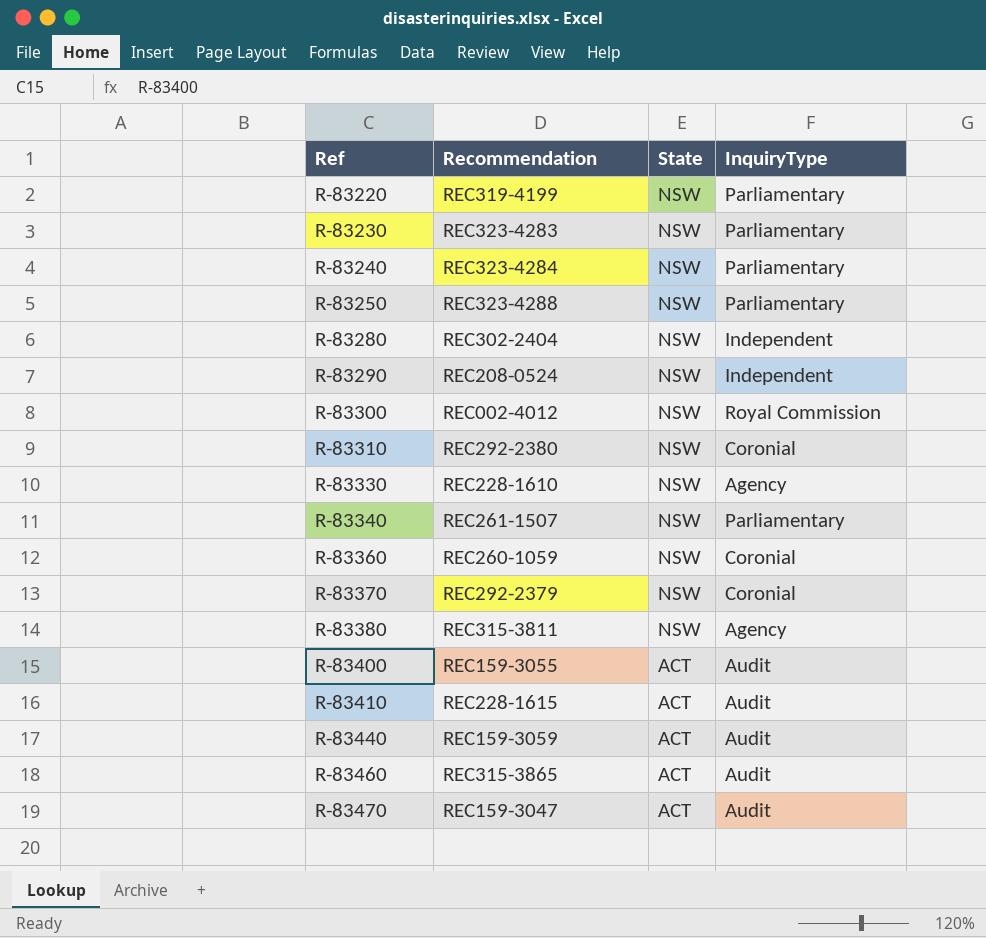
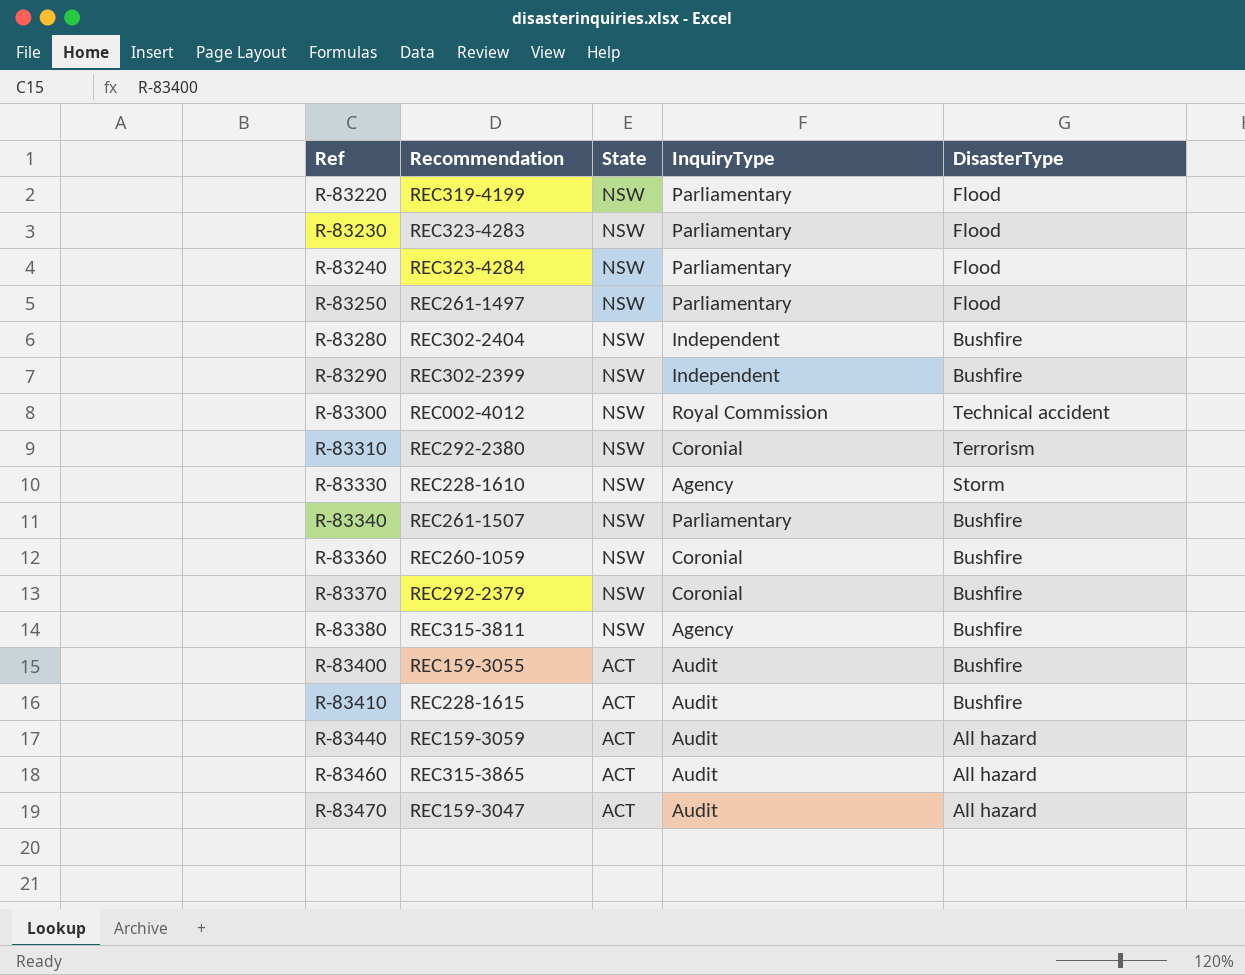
column DisasterType | position: none -> 5
R-83250 | Recommendation: REC323-4288 -> REC261-1497
R-83290 | Recommendation: REC208-0524 -> REC302-2399

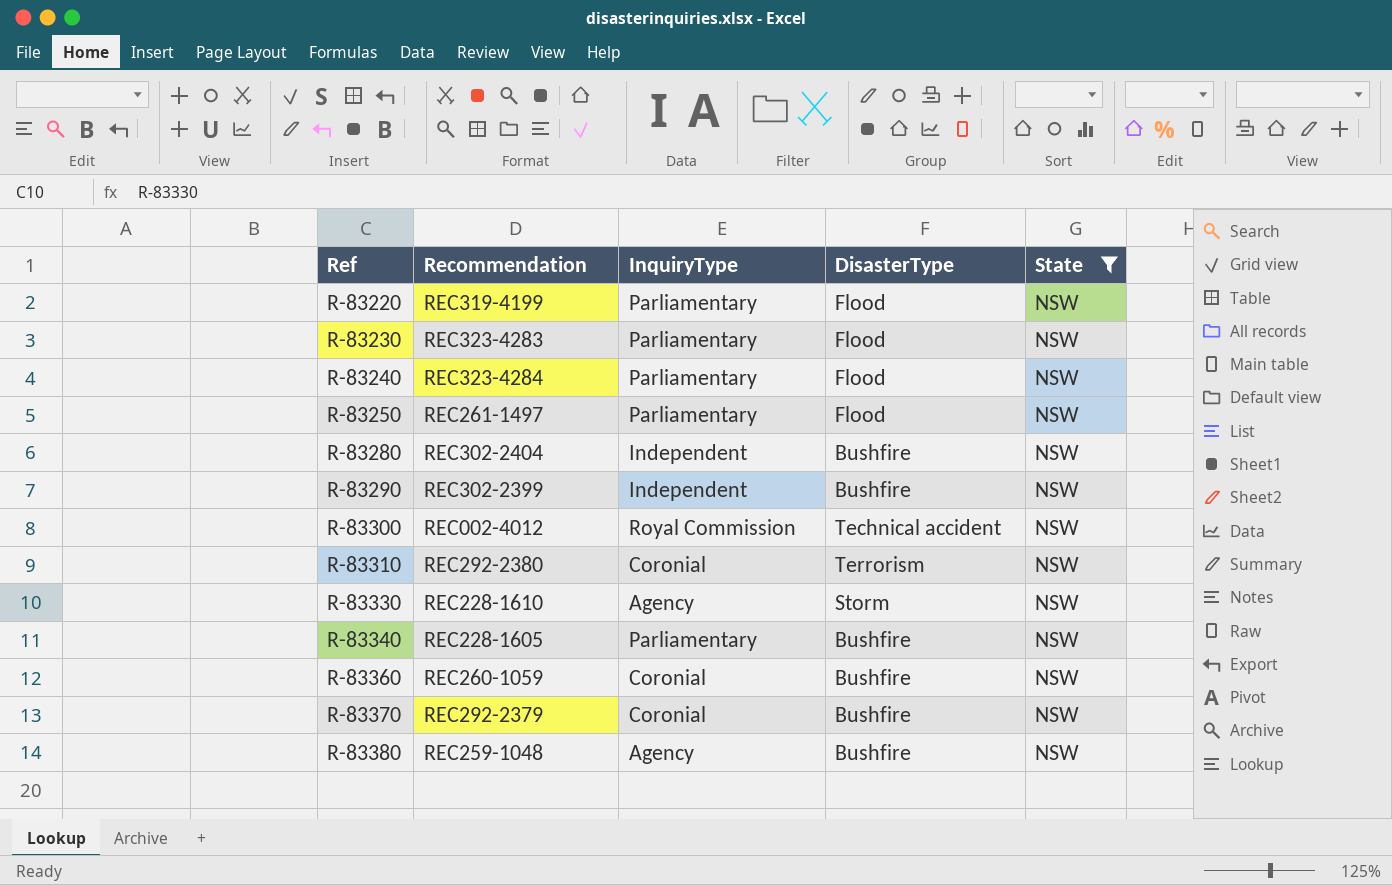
filter: none -> State = NSW
column State | position: 3 -> 5
R-83340 | Recommendation: REC261-1507 -> REC228-1605
R-83380 | Recommendation: REC315-3811 -> REC259-1048

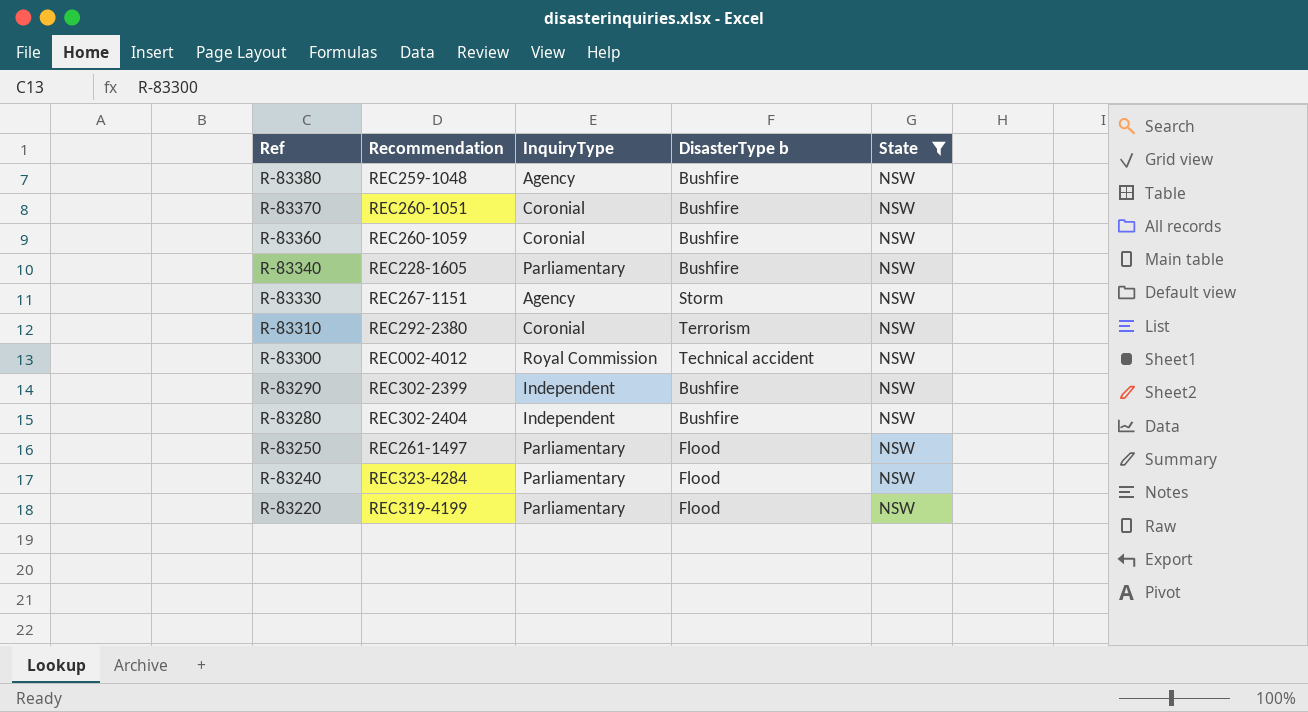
row order: Ref ascending -> Ref descending
column name: DisasterType -> DisasterType b
row R-83230: REC323-4283 | Parliamentary | Flood | NSW -> none
R-83370 | Recommendation: REC292-2379 -> REC260-1051
R-83330 | Recommendation: REC228-1610 -> REC267-1151

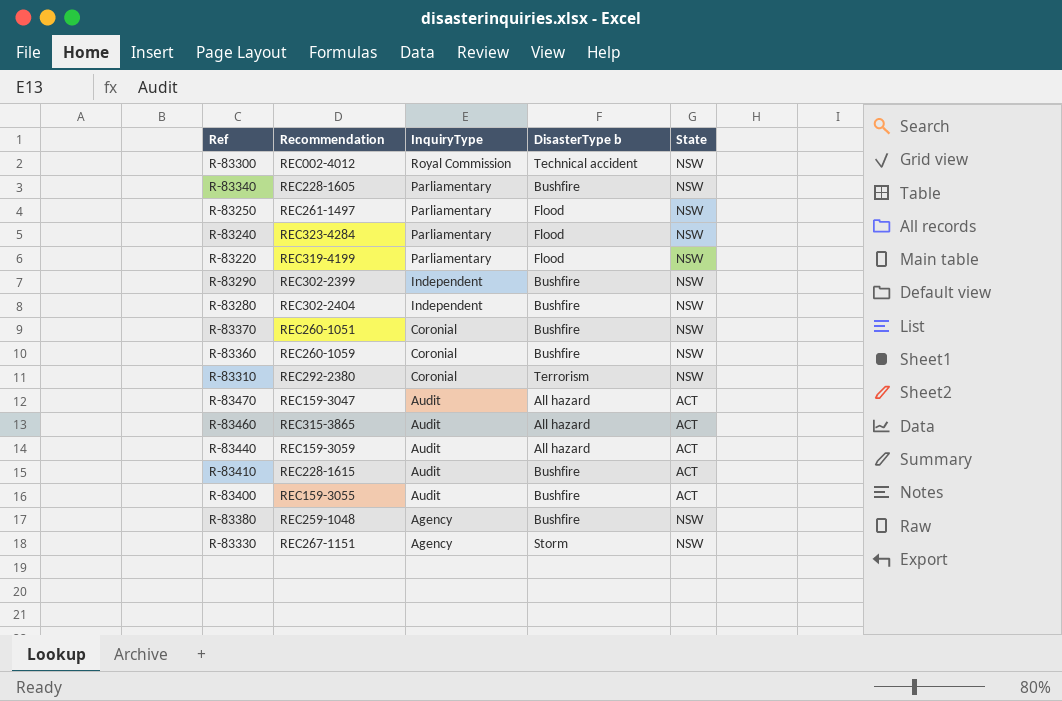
filter: State = NSW -> none
row order: Ref descending -> InquiryType descending

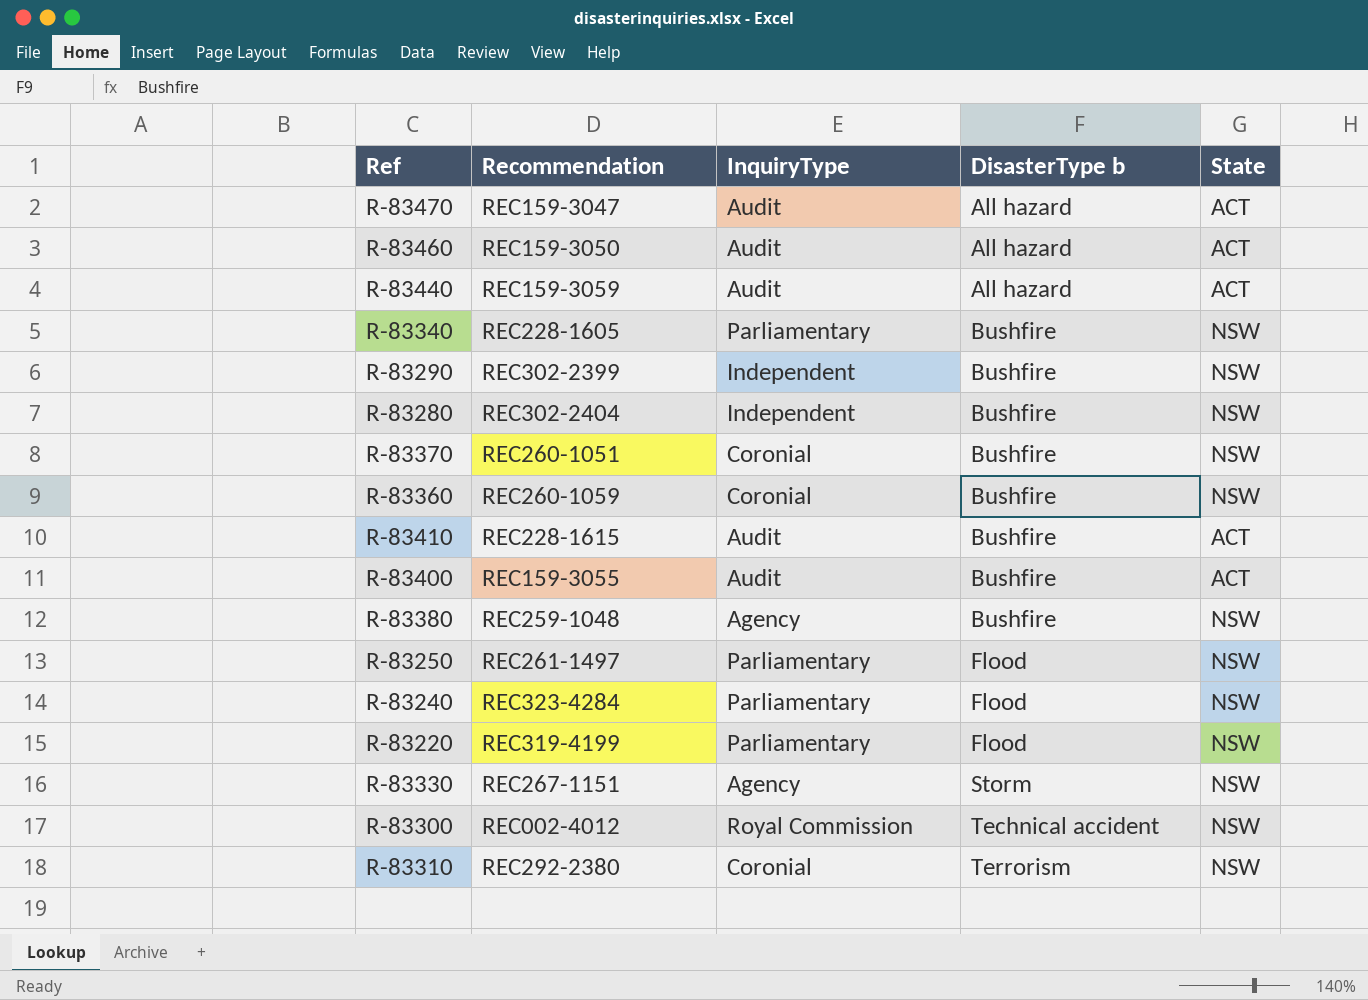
row order: InquiryType descending -> DisasterType b ascending
R-83460 | Recommendation: REC315-3865 -> REC159-3050

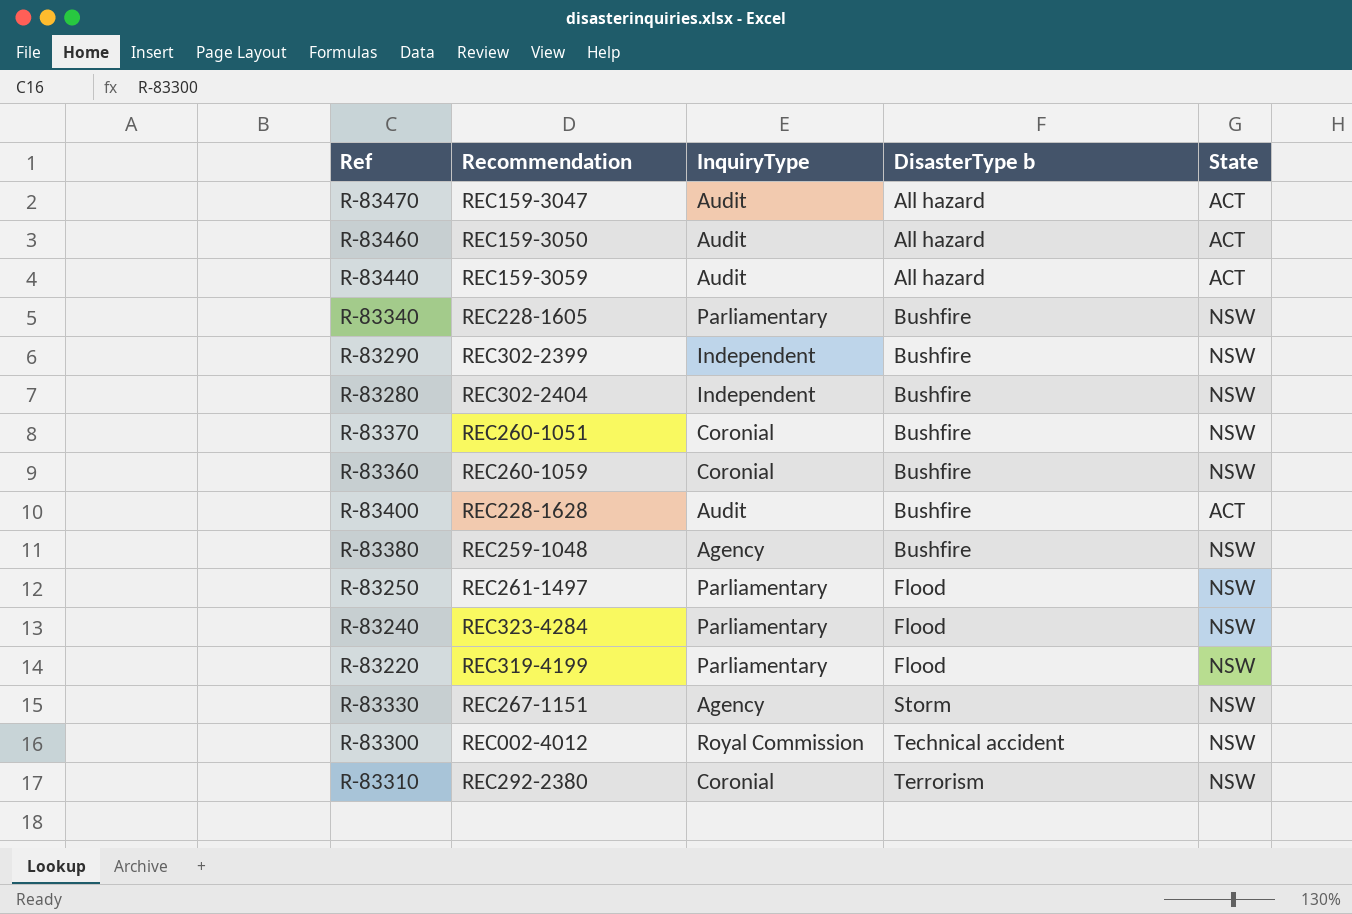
row R-83410: REC228-1615 | Audit | Bushfire | ACT -> none
R-83400 | Recommendation: REC159-3055 -> REC228-1628

